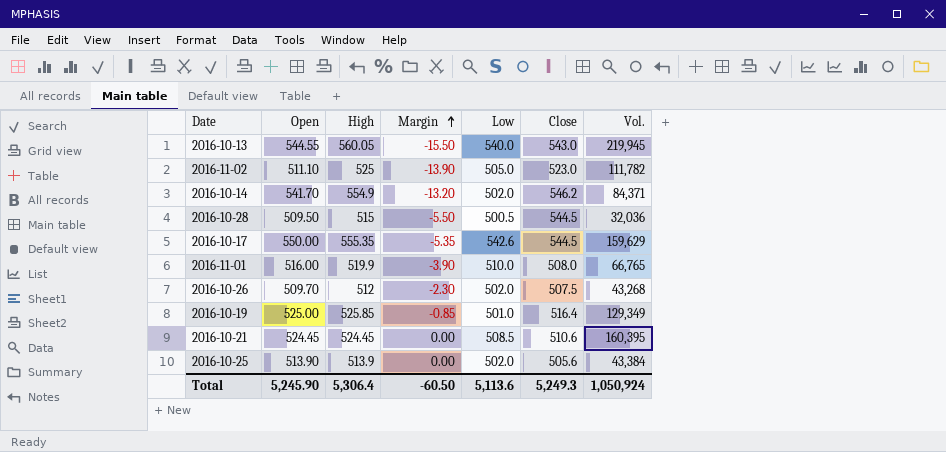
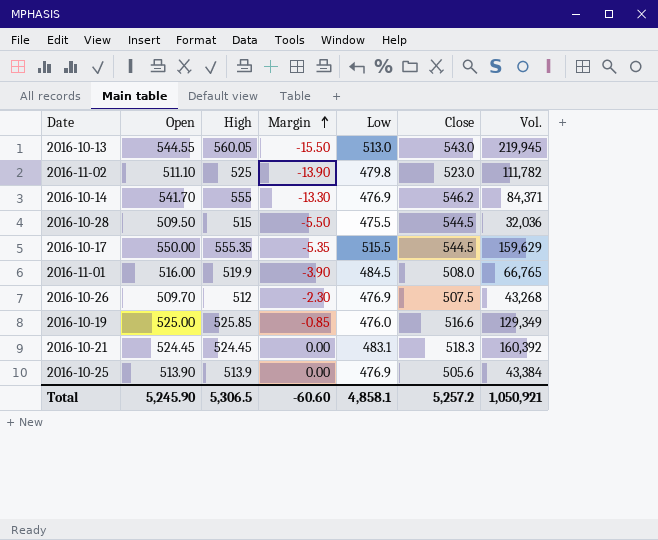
2016-10-13 | Low: 540.0 -> 513.0
2016-11-02 | Low: 505.0 -> 479.8
2016-10-14 | High: 554.9 -> 555
2016-10-14 | Margin: -13.20 -> -13.30
2016-10-14 | Low: 502.0 -> 476.9
2016-10-28 | Low: 500.5 -> 475.5
2016-10-17 | Low: 542.6 -> 515.5
2016-11-01 | Low: 510.0 -> 484.5
2016-10-26 | Low: 502.0 -> 476.9
2016-10-19 | Low: 501.0 -> 476.0
2016-10-19 | Close: 516.4 -> 516.6
2016-10-21 | Low: 508.5 -> 483.1
2016-10-21 | Close: 510.6 -> 518.3
2016-10-21 | Vol.: 160,395 -> 160,392
2016-10-25 | Low: 502.0 -> 476.9
Total | High: 5,306.4 -> 5,306.5
Total | Margin: -60.50 -> -60.60
Total | Low: 5,113.6 -> 4,858.1
Total | Close: 5,249.3 -> 5,257.2
Total | Vol.: 1,050,924 -> 1,050,921

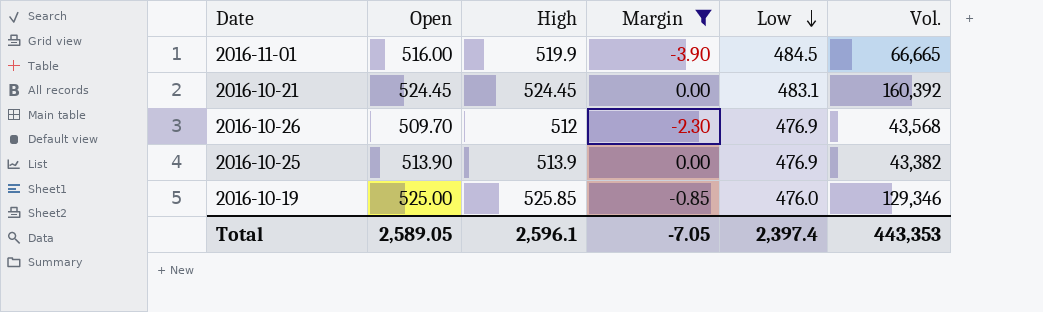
filter: none -> Margin >= -3.90
row order: Margin ascending -> Low descending
column Close | position: 6 -> none
2016-11-01 | Vol.: 66,765 -> 66,665
2016-10-26 | Vol.: 43,268 -> 43,568
2016-10-25 | Vol.: 43,384 -> 43,382
2016-10-19 | Vol.: 129,349 -> 129,346
Total | Open: 5,245.90 -> 2,589.05
Total | High: 5,306.5 -> 2,596.1
Total | Margin: -60.60 -> -7.05
Total | Low: 4,858.1 -> 2,397.4
Total | Vol.: 1,050,921 -> 443,353

